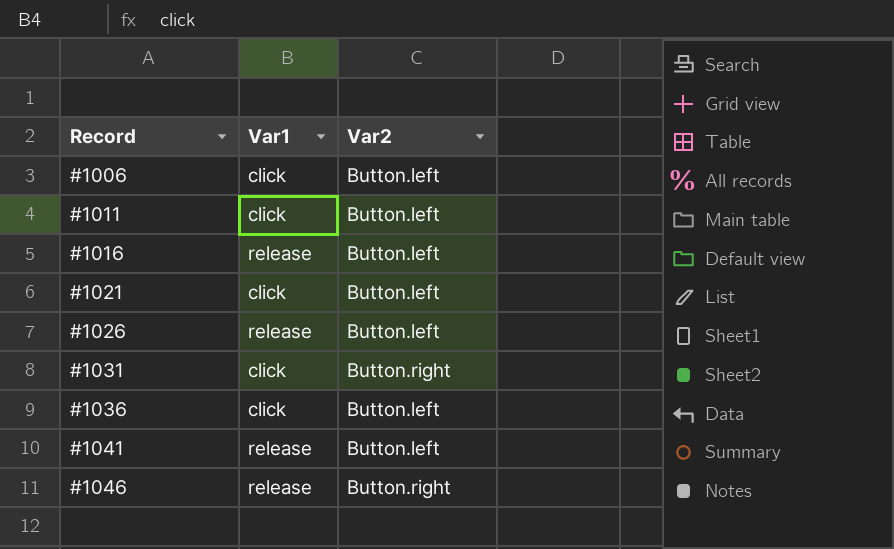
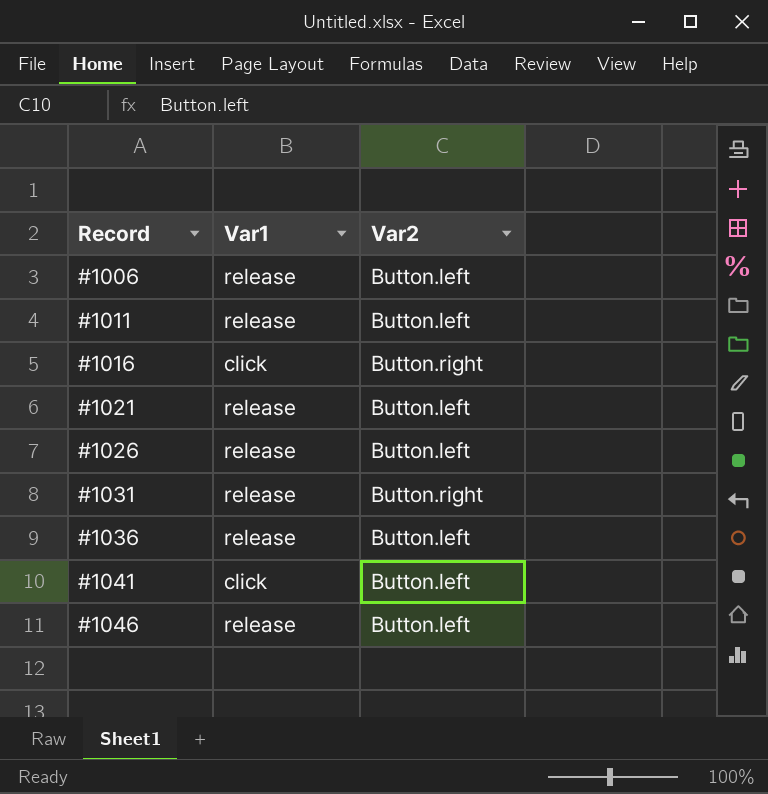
#1006 | Var1: click -> release
#1011 | Var1: click -> release
#1016 | Var1: release -> click
#1016 | Var2: Button.left -> Button.right
#1021 | Var1: click -> release
#1031 | Var1: click -> release
#1036 | Var1: click -> release
#1041 | Var1: release -> click
#1046 | Var2: Button.right -> Button.left

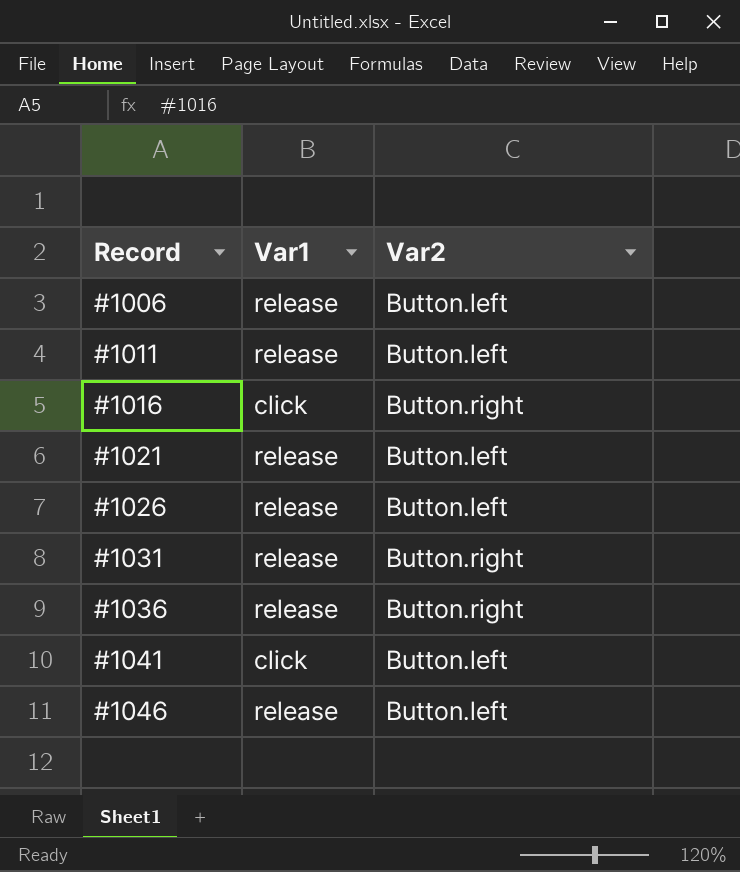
#1036 | Var2: Button.left -> Button.right

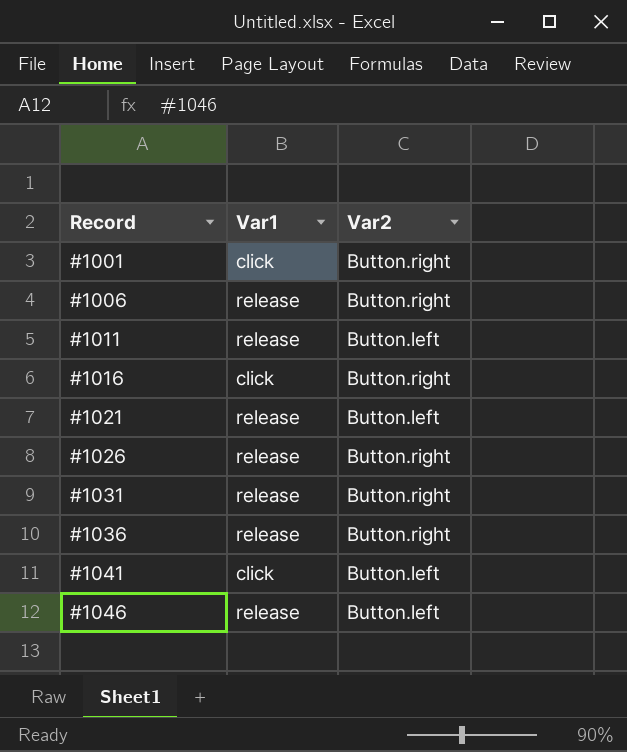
row #1001: none -> click | Button.right
#1006 | Var2: Button.left -> Button.right
#1026 | Var2: Button.left -> Button.right

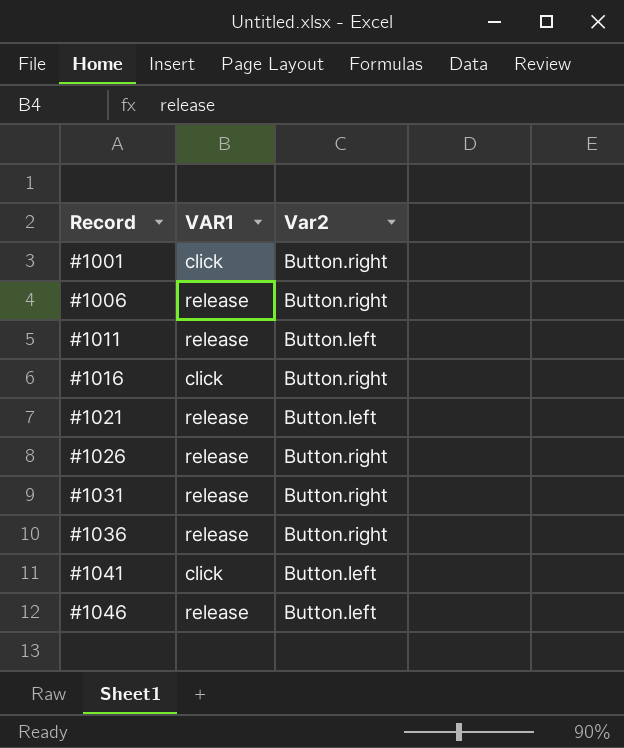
column name: Var1 -> VAR1

